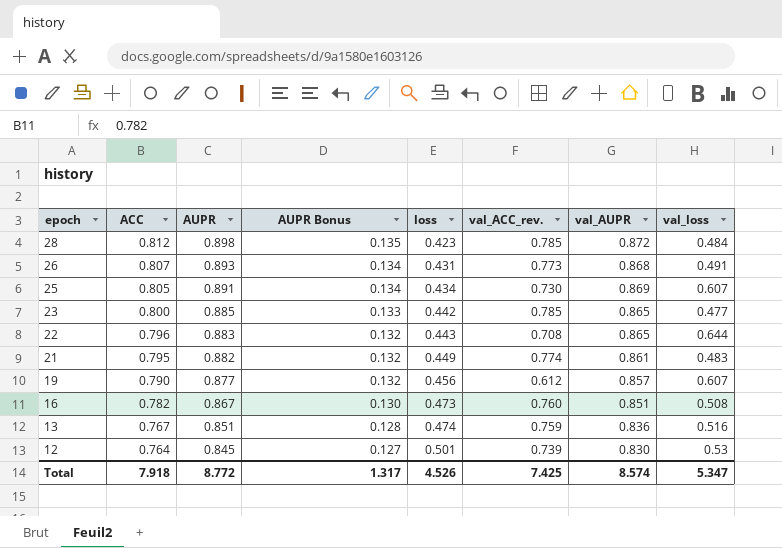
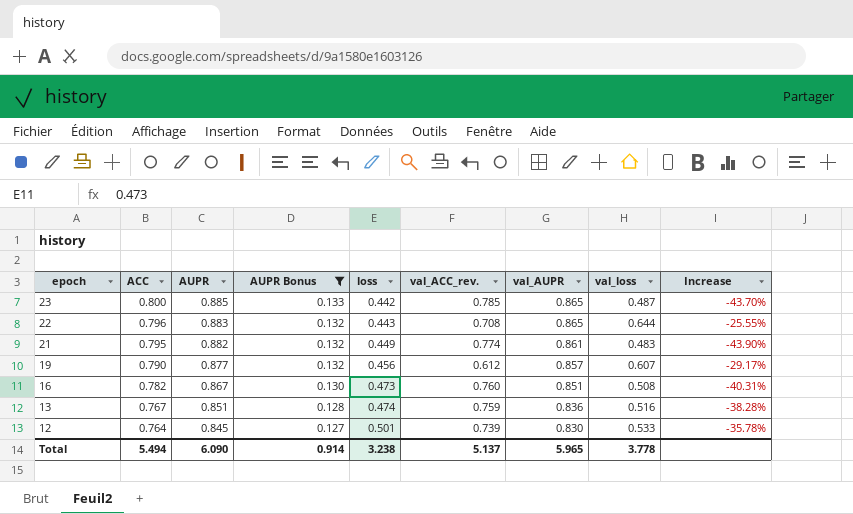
filter: none -> AUPR Bonus <= 0.133
column Increase | formula: none -> ([val_loss] - [val_AUPR]) / [val_AUPR]
23 | val_loss: 0.477 -> 0.487
12 | val_loss: 0.53 -> 0.533
Total | ACC: 7.918 -> 5.494
Total | AUPR: 8.772 -> 6.090
Total | AUPR Bonus: 1.317 -> 0.914
Total | loss: 4.526 -> 3.238
Total | val_ACC_rev.: 7.425 -> 5.137
Total | val_AUPR: 8.574 -> 5.965
Total | val_loss: 5.347 -> 3.778

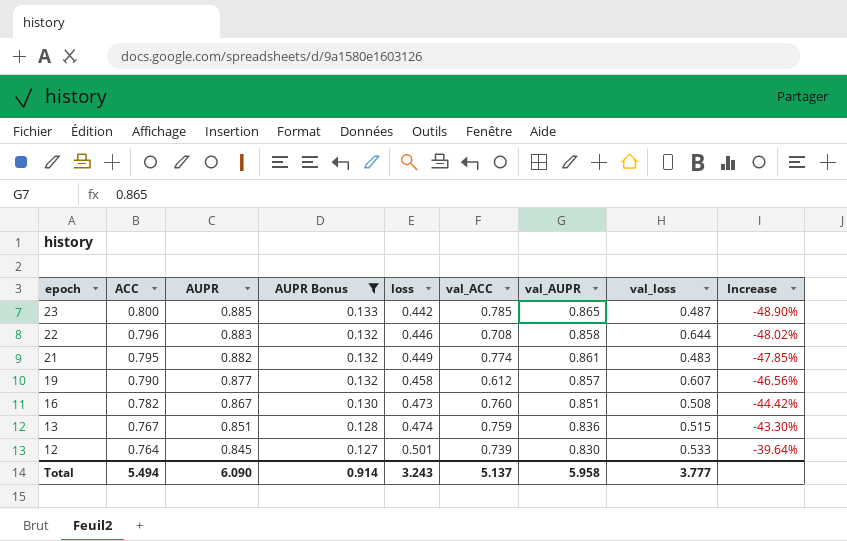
column name: val_ACC_rev. -> val_ACC
column Increase | formula: ([val_loss] - [val_AUPR]) / [val_AUPR] -> ([loss] - [val_AUPR]) / [val_AUPR]
22 | loss: 0.443 -> 0.446
22 | val_AUPR: 0.865 -> 0.858
19 | loss: 0.456 -> 0.458
13 | val_loss: 0.516 -> 0.515
Total | loss: 3.238 -> 3.243
Total | val_AUPR: 5.965 -> 5.958
Total | val_loss: 3.778 -> 3.777

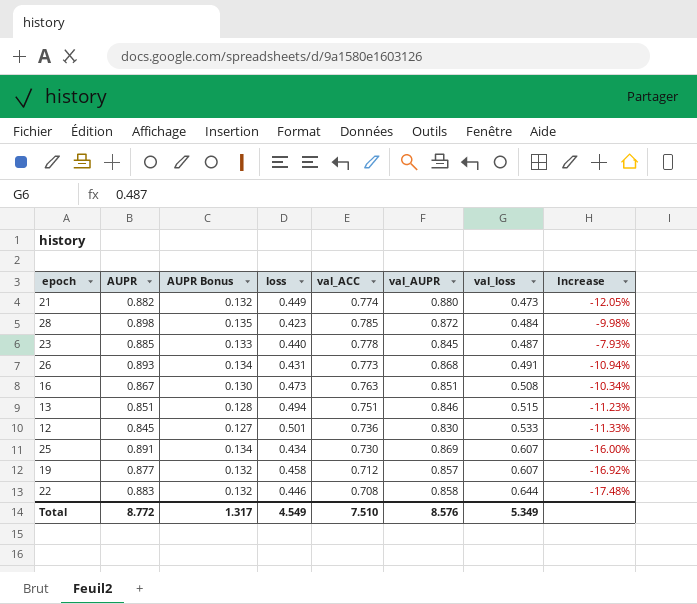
filter: AUPR Bonus <= 0.133 -> none
row order: epoch descending -> val_loss ascending
column ACC | position: 2 -> none
column Increase | formula: ([loss] - [val_AUPR]) / [val_AUPR] -> ([val_ACC] - [val_AUPR]) / [val_AUPR]
21 | val_AUPR: 0.861 -> 0.880
21 | val_loss: 0.483 -> 0.473
23 | loss: 0.442 -> 0.440
23 | val_ACC: 0.785 -> 0.778
23 | val_AUPR: 0.865 -> 0.845
16 | val_ACC: 0.760 -> 0.763
13 | loss: 0.474 -> 0.494
13 | val_ACC: 0.759 -> 0.751
13 | val_AUPR: 0.836 -> 0.846
12 | val_ACC: 0.739 -> 0.736
19 | val_ACC: 0.612 -> 0.712
Total | AUPR: 6.090 -> 8.772
Total | AUPR Bonus: 0.914 -> 1.317
Total | loss: 3.243 -> 4.549
Total | val_ACC: 5.137 -> 7.510
Total | val_AUPR: 5.958 -> 8.576
Total | val_loss: 3.777 -> 5.349

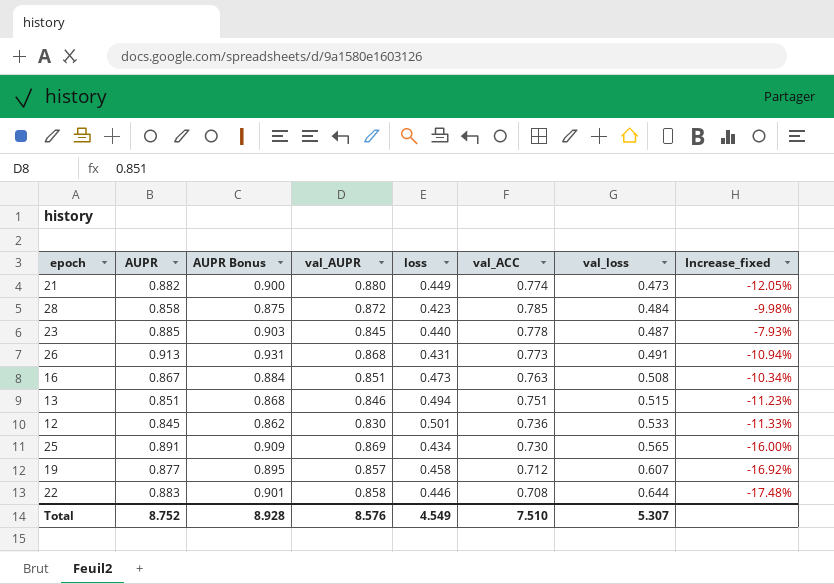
column AUPR Bonus | formula: [AUPR] * 0.15 -> [AUPR] * 1.02
column val_AUPR | position: 6 -> 4
column name: Increase -> Increase_fixed
28 | AUPR: 0.898 -> 0.858
26 | AUPR: 0.893 -> 0.913
25 | val_loss: 0.607 -> 0.565
Total | AUPR: 8.772 -> 8.752
Total | AUPR Bonus: 1.317 -> 8.928
Total | val_loss: 5.349 -> 5.307

